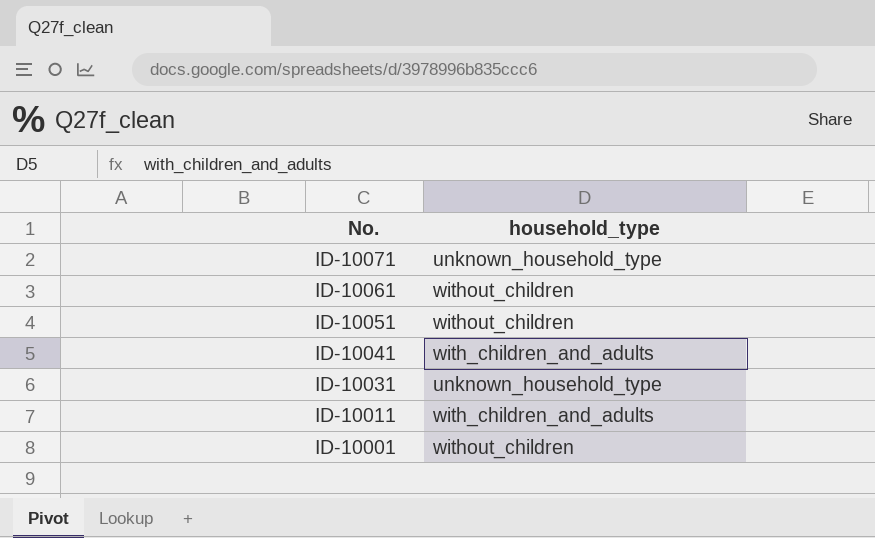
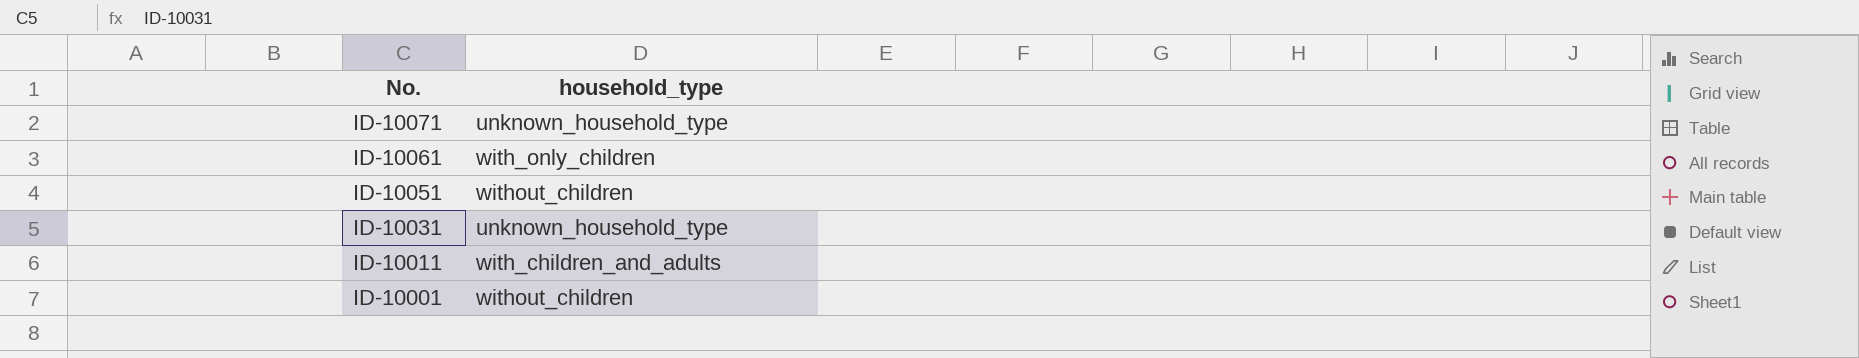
row ID-10041: with_children_and_adults -> none
ID-10061 | household_type: without_children -> with_only_children

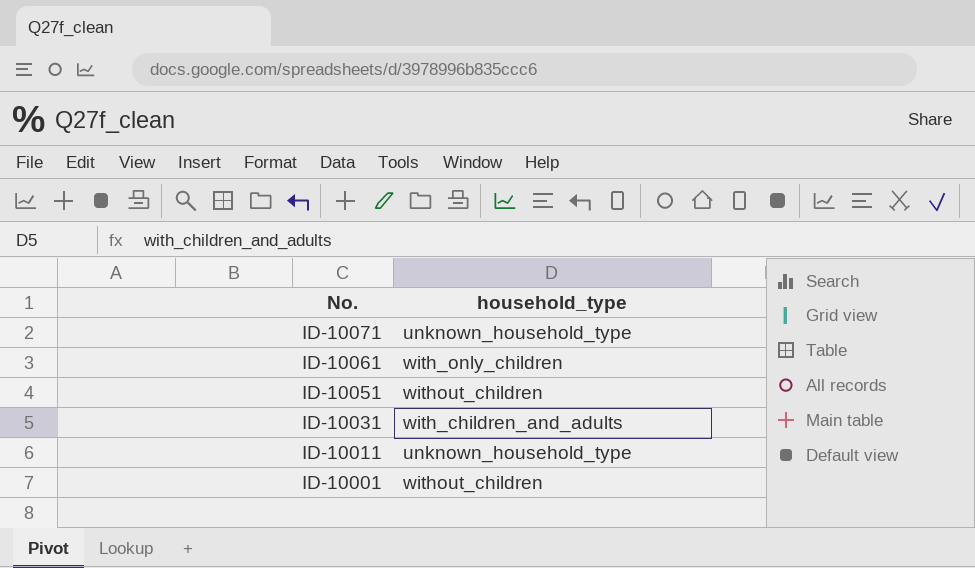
ID-10031 | household_type: unknown_household_type -> with_children_and_adults
ID-10011 | household_type: with_children_and_adults -> unknown_household_type

